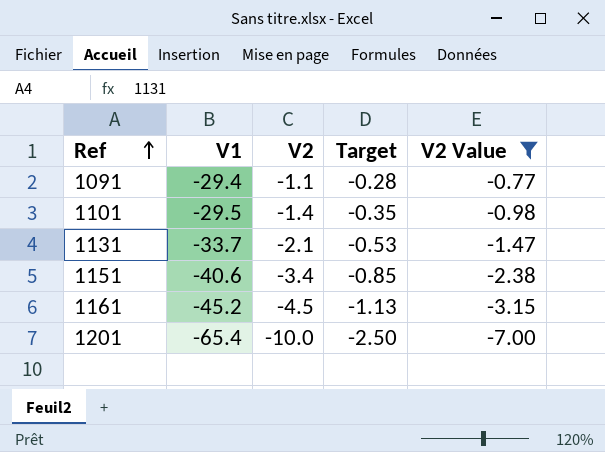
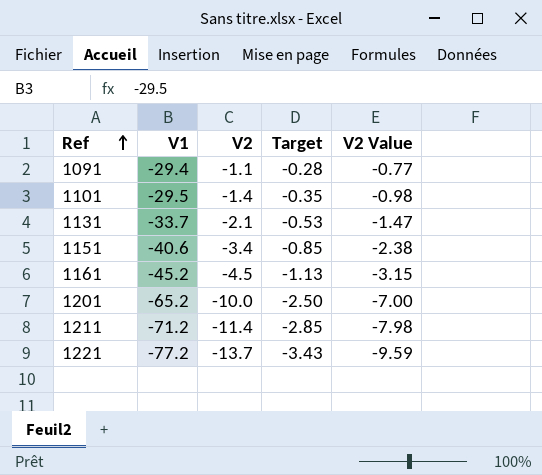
filter: V2 Value >= -7.00 -> none
1201 | V1: -65.4 -> -65.2

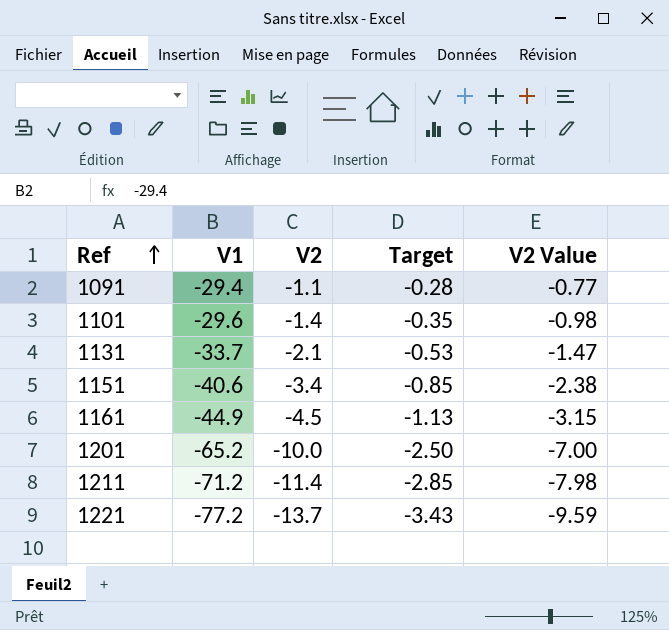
1101 | V1: -29.5 -> -29.6
1161 | V1: -45.2 -> -44.9

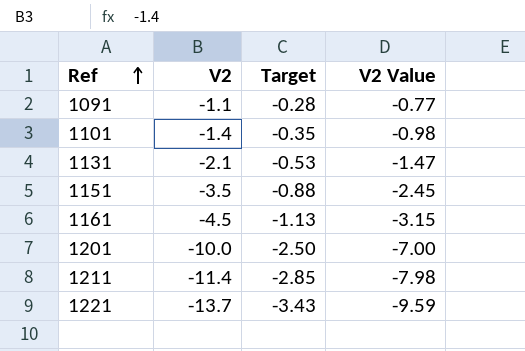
column V1 | position: 2 -> none
1151 | V2: -3.4 -> -3.5
1151 | Target: -0.85 -> -0.88
1151 | V2 Value: -2.38 -> -2.45

